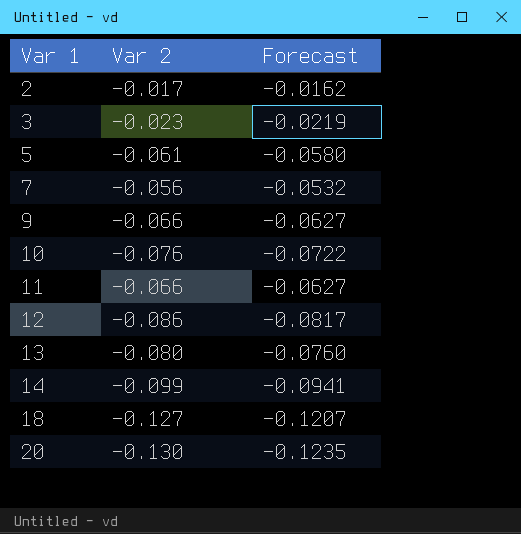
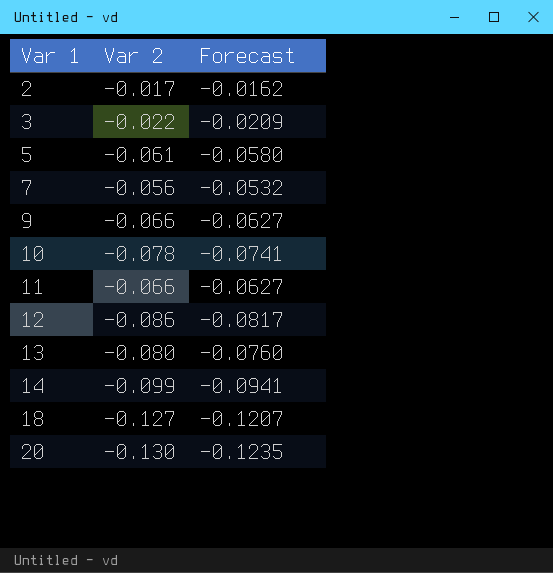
3 | Var 2: -0.023 -> -0.022
3 | Forecast: -0.0219 -> -0.0209
10 | Var 2: -0.076 -> -0.078
10 | Forecast: -0.0722 -> -0.0741

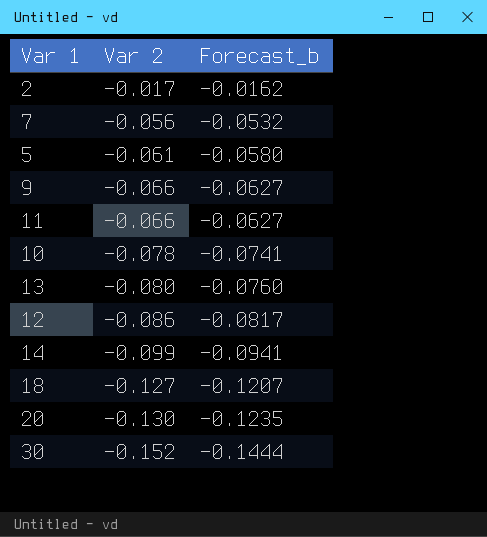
row order: Var 1 ascending -> Var 2 descending
column name: Forecast -> Forecast_b
row 3: -0.022 | -0.0209 -> none
row 30: none -> -0.152 | -0.1444

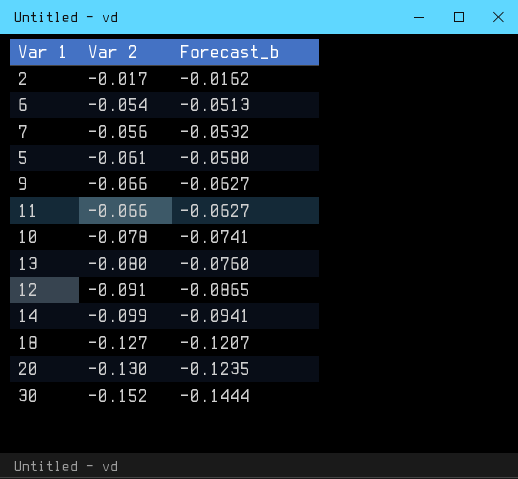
row 6: none -> -0.054 | -0.0513
12 | Var 2: -0.086 -> -0.091
12 | Forecast_b: -0.0817 -> -0.0865

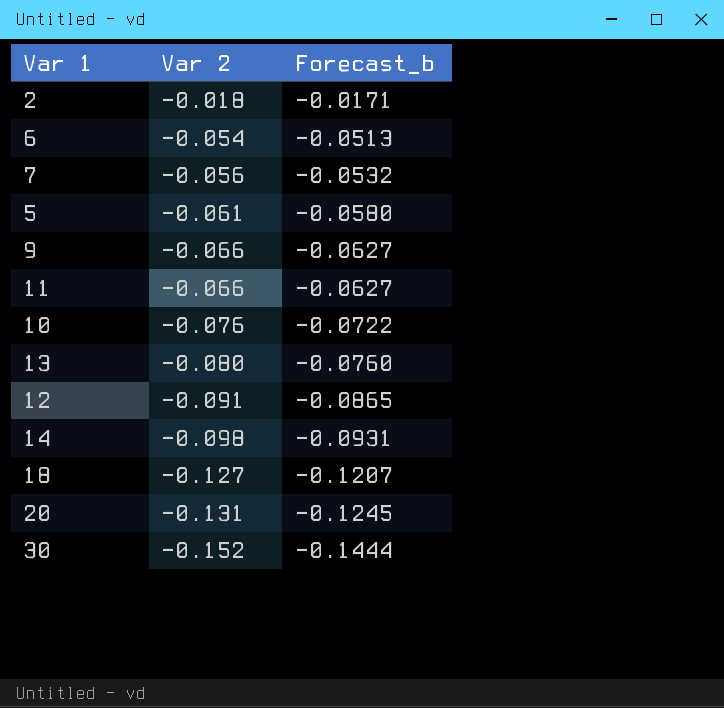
2 | Var 2: -0.017 -> -0.018
2 | Forecast_b: -0.0162 -> -0.0171
10 | Var 2: -0.078 -> -0.076
10 | Forecast_b: -0.0741 -> -0.0722
14 | Var 2: -0.099 -> -0.098
14 | Forecast_b: -0.0941 -> -0.0931
20 | Var 2: -0.130 -> -0.131
20 | Forecast_b: -0.1235 -> -0.1245

